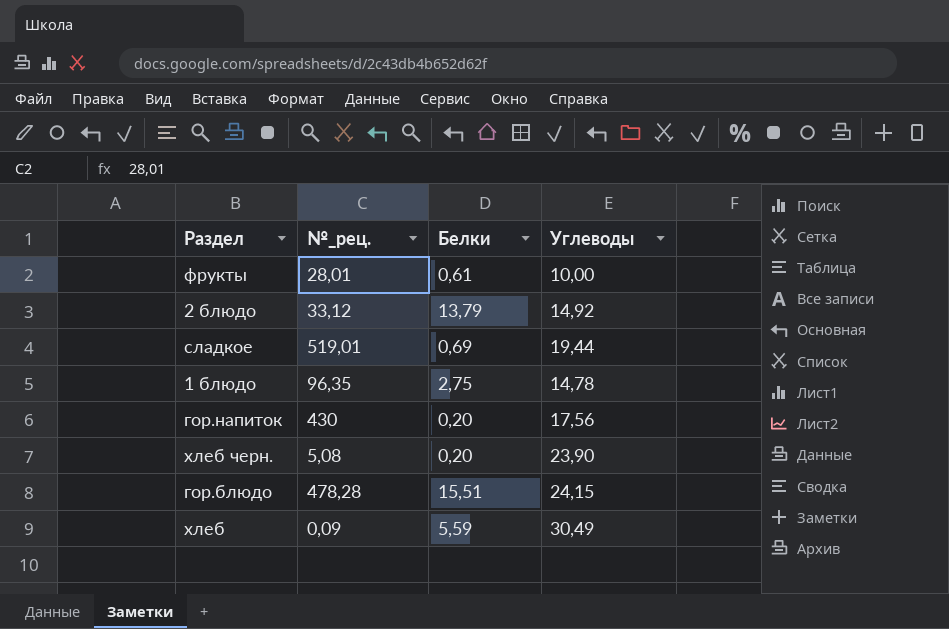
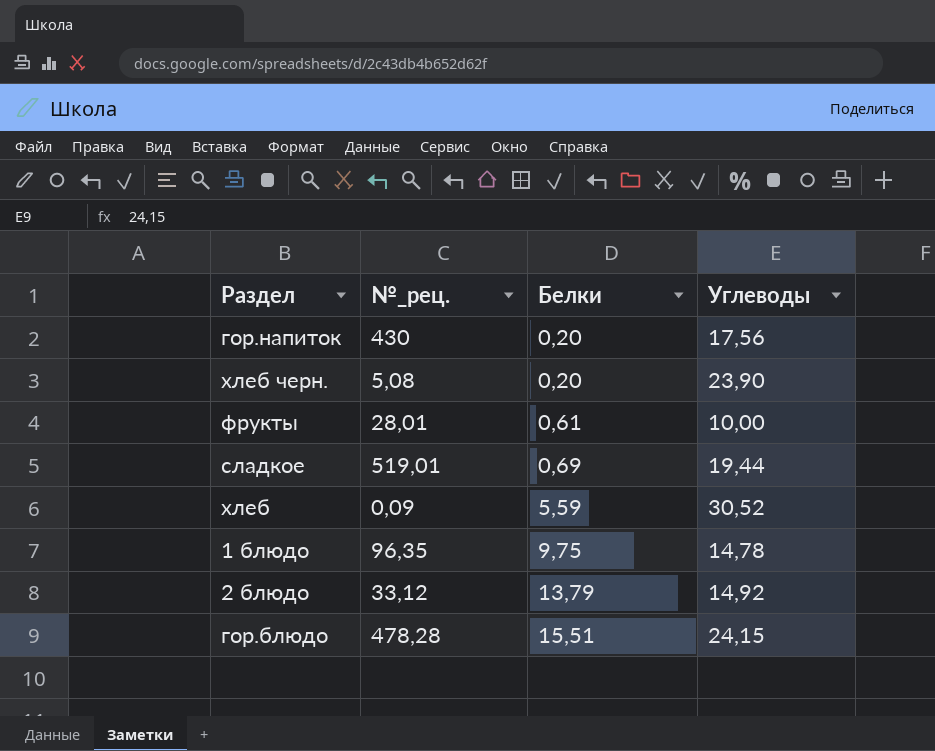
row order: none -> Белки ascending
хлеб | Углеводы: 30,49 -> 30,52
1 блюдо | Белки: 2,75 -> 9,75

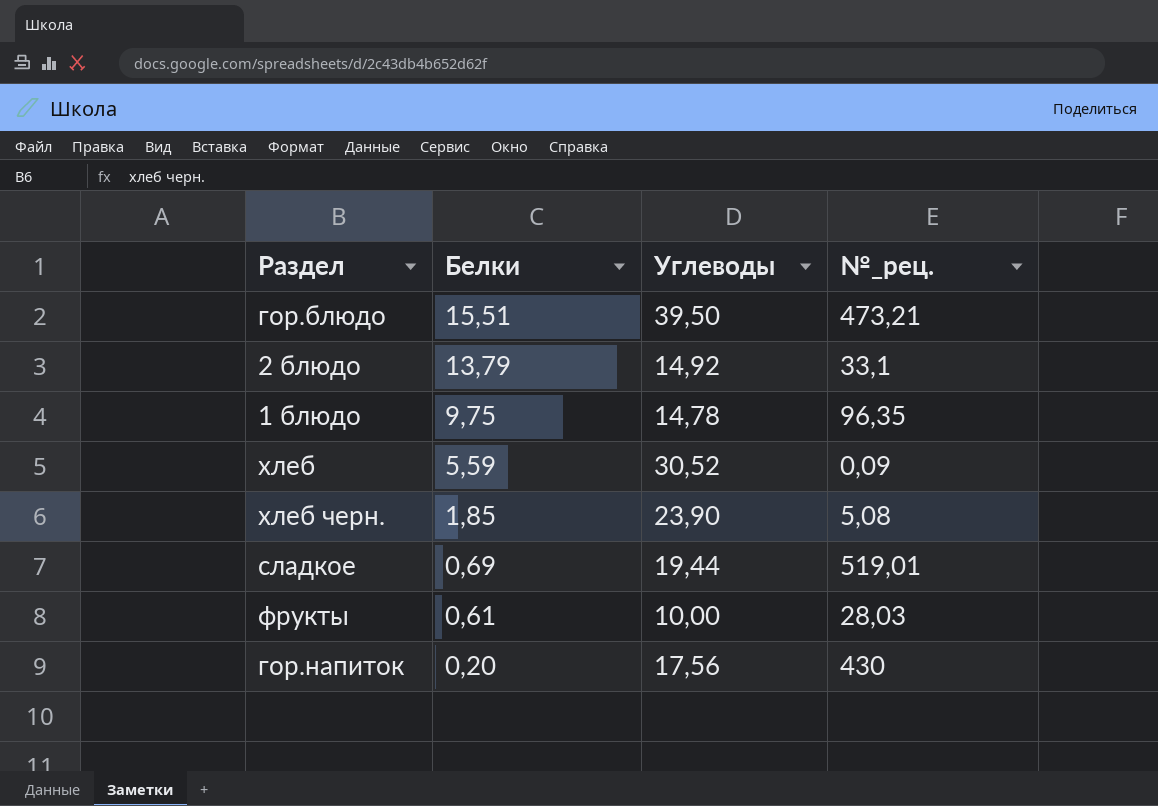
row order: Белки ascending -> Белки descending
column №_рец. | position: 2 -> 4
гор.блюдо | Углеводы: 24,15 -> 39,50
гор.блюдо | №_рец.: 478,28 -> 473,21
2 блюдо | №_рец.: 33,12 -> 33,1
хлеб черн. | Белки: 0,20 -> 1,85
фрукты | №_рец.: 28,01 -> 28,03

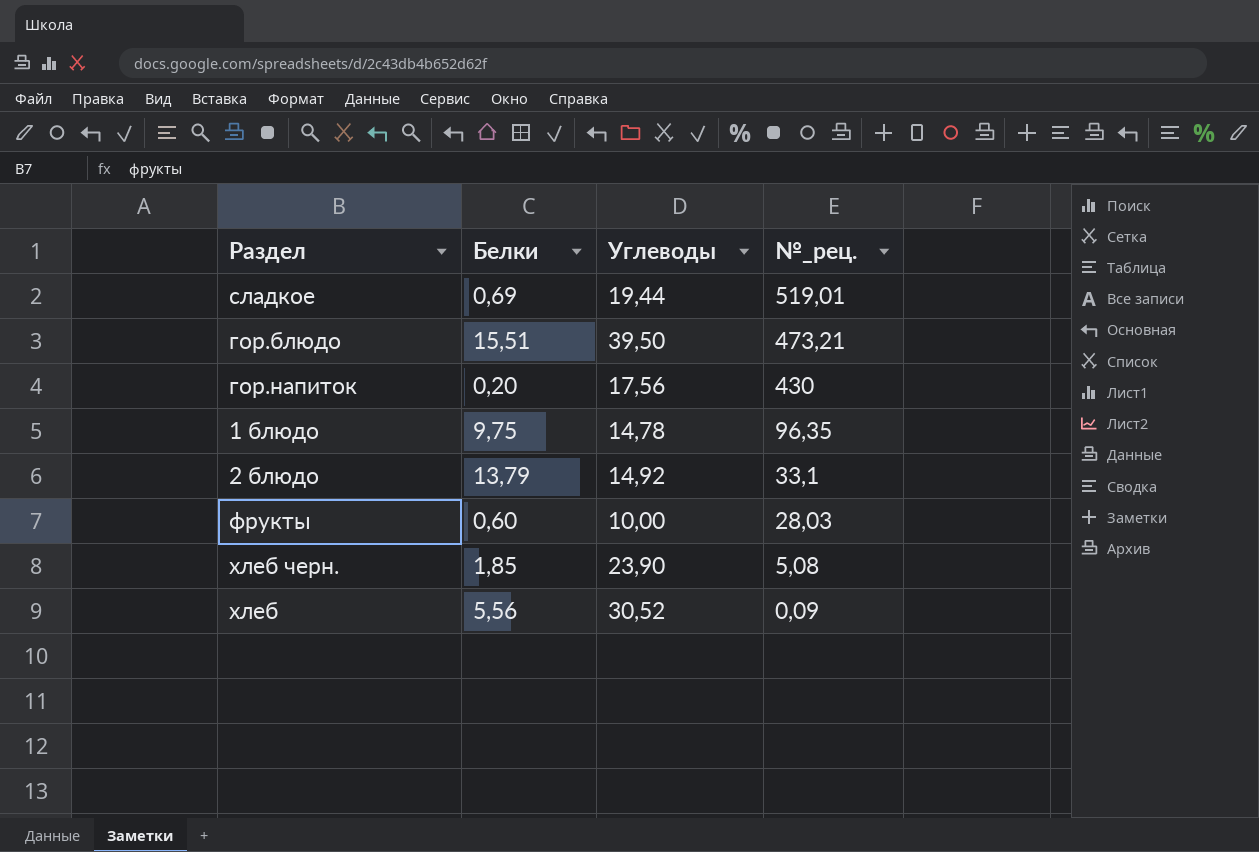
row order: Белки descending -> №_рец. descending
фрукты | Белки: 0,61 -> 0,60
хлеб | Белки: 5,59 -> 5,56

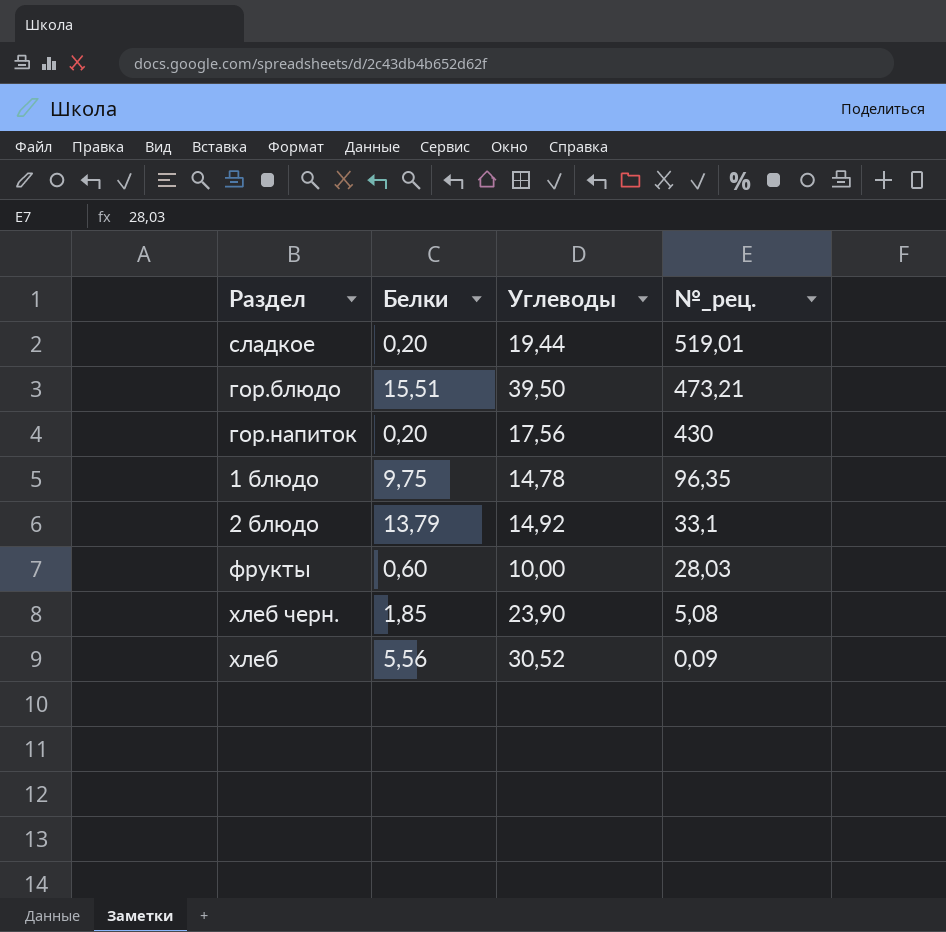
сладкое | Белки: 0,69 -> 0,20

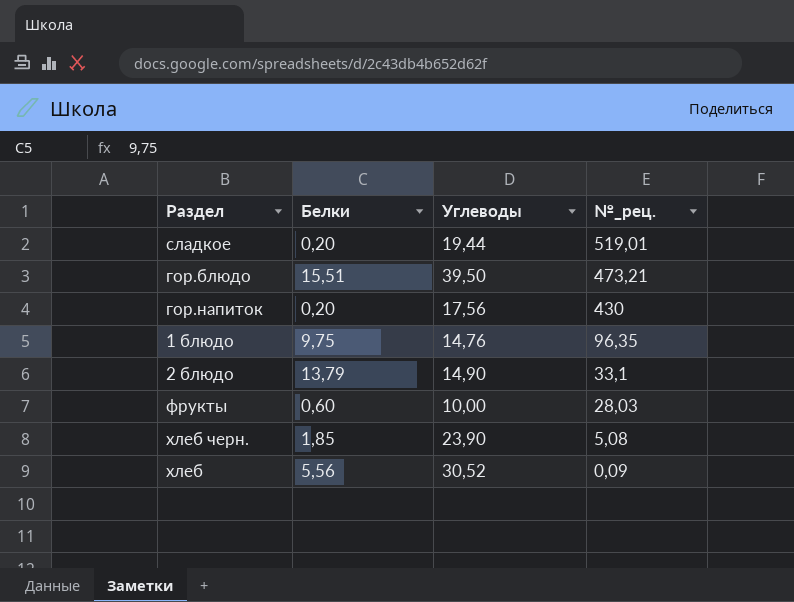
1 блюдо | Углеводы: 14,78 -> 14,76
2 блюдо | Углеводы: 14,92 -> 14,90

